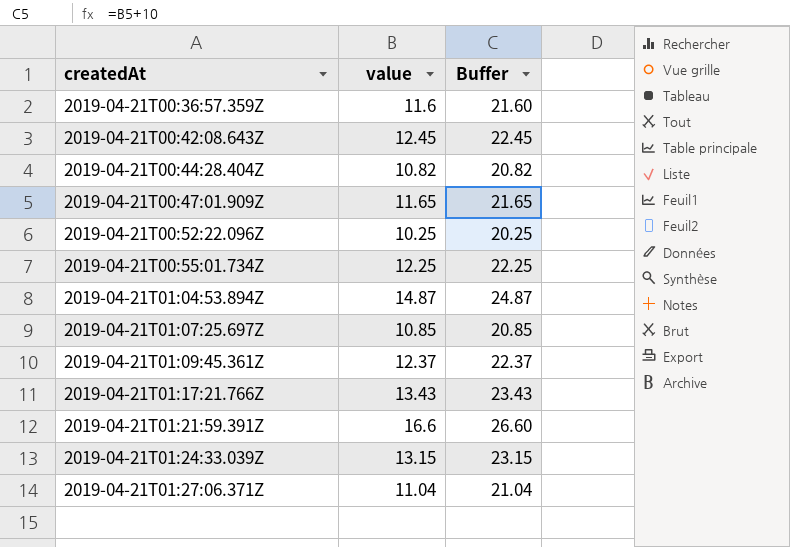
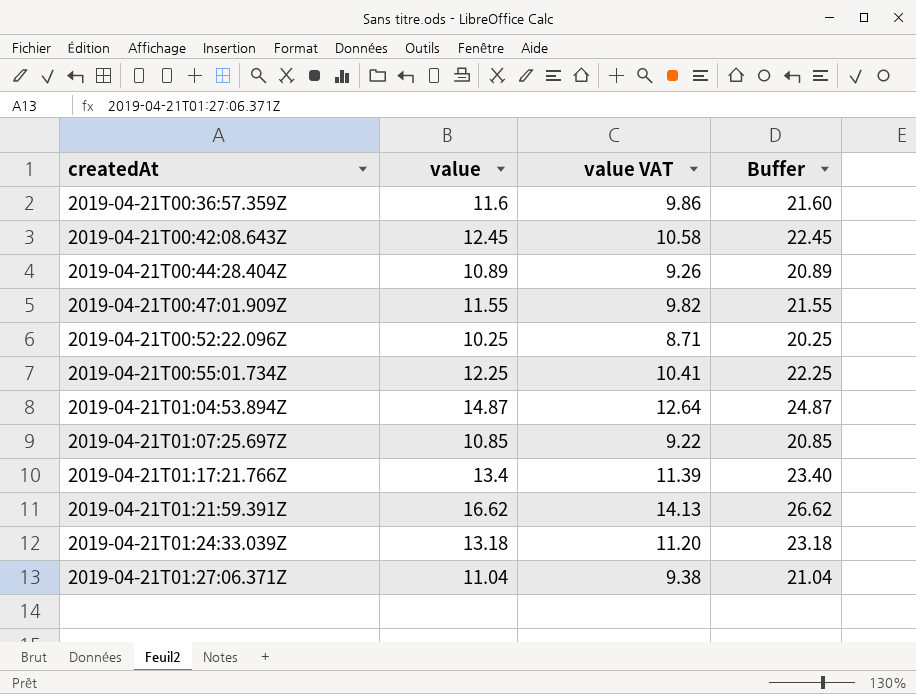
column value VAT | formula: none -> [value] * 0.85
row 2019-04-21T01:09:45.361Z: 12.37 | 22.37 -> none
2019-04-21T00:44:28.404Z | value: 10.82 -> 10.89
2019-04-21T00:44:28.404Z | Buffer: 20.82 -> 20.89
2019-04-21T00:47:01.909Z | value: 11.65 -> 11.55
2019-04-21T00:47:01.909Z | Buffer: 21.65 -> 21.55
2019-04-21T01:17:21.766Z | value: 13.43 -> 13.4
2019-04-21T01:17:21.766Z | Buffer: 23.43 -> 23.40
2019-04-21T01:21:59.391Z | value: 16.6 -> 16.62
2019-04-21T01:21:59.391Z | Buffer: 26.60 -> 26.62
2019-04-21T01:24:33.039Z | value: 13.15 -> 13.18
2019-04-21T01:24:33.039Z | Buffer: 23.15 -> 23.18

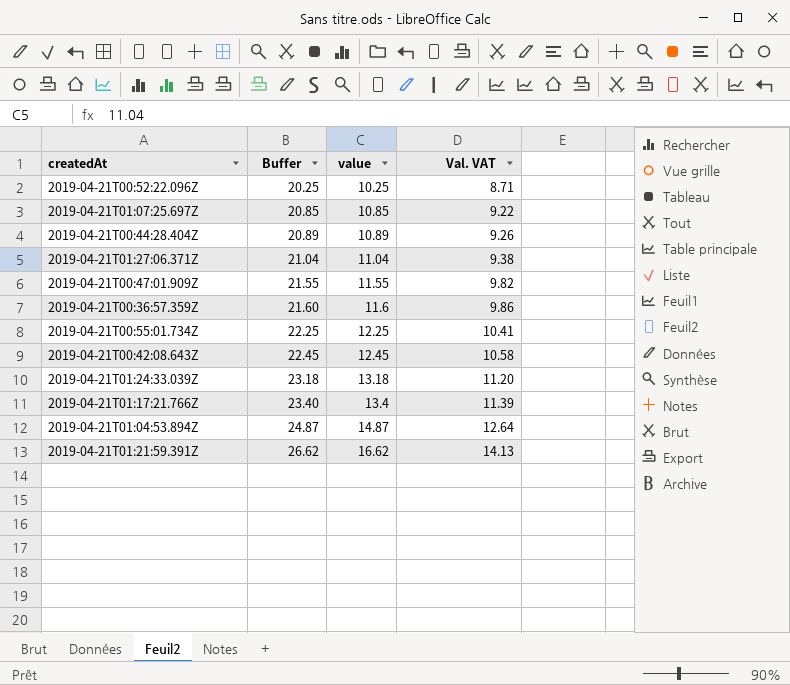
row order: createdAt ascending -> Buffer ascending
column Buffer | position: 4 -> 2
column name: value VAT -> Val. VAT

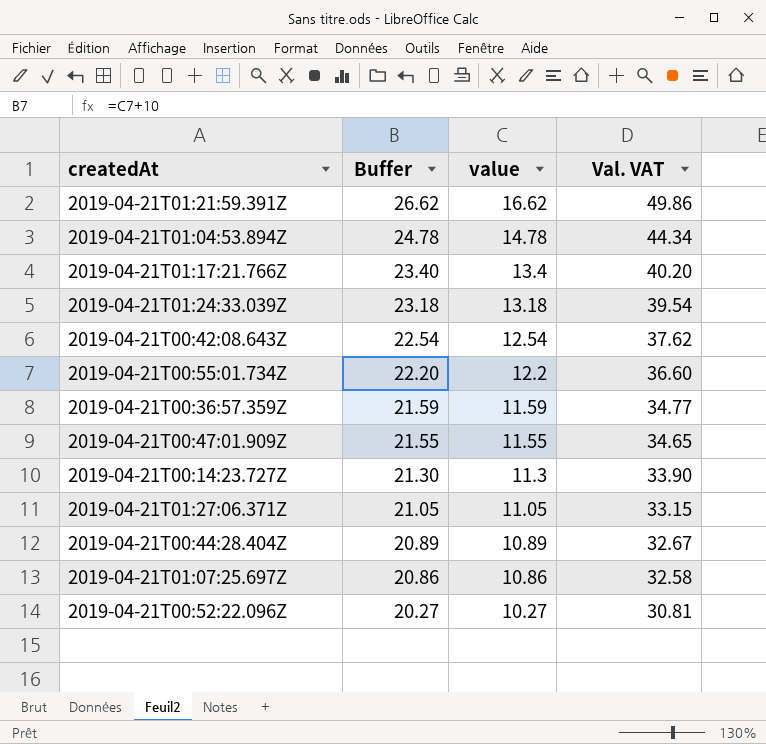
row order: Buffer ascending -> Buffer descending
column Val. VAT | formula: [value] * 0.85 -> [value] * 3
2019-04-21T01:04:53.894Z | Buffer: 24.87 -> 24.78
2019-04-21T01:04:53.894Z | value: 14.87 -> 14.78
2019-04-21T00:42:08.643Z | Buffer: 22.45 -> 22.54
2019-04-21T00:42:08.643Z | value: 12.45 -> 12.54
2019-04-21T00:55:01.734Z | Buffer: 22.25 -> 22.20
2019-04-21T00:55:01.734Z | value: 12.25 -> 12.2
2019-04-21T00:36:57.359Z | Buffer: 21.60 -> 21.59
2019-04-21T00:36:57.359Z | value: 11.6 -> 11.59
row 2019-04-21T00:14:23.727Z: none -> 21.30 | 11.3 | 33.90
2019-04-21T01:27:06.371Z | Buffer: 21.04 -> 21.05
2019-04-21T01:27:06.371Z | value: 11.04 -> 11.05
2019-04-21T01:07:25.697Z | Buffer: 20.85 -> 20.86
2019-04-21T01:07:25.697Z | value: 10.85 -> 10.86
2019-04-21T00:52:22.096Z | Buffer: 20.25 -> 20.27
2019-04-21T00:52:22.096Z | value: 10.25 -> 10.27

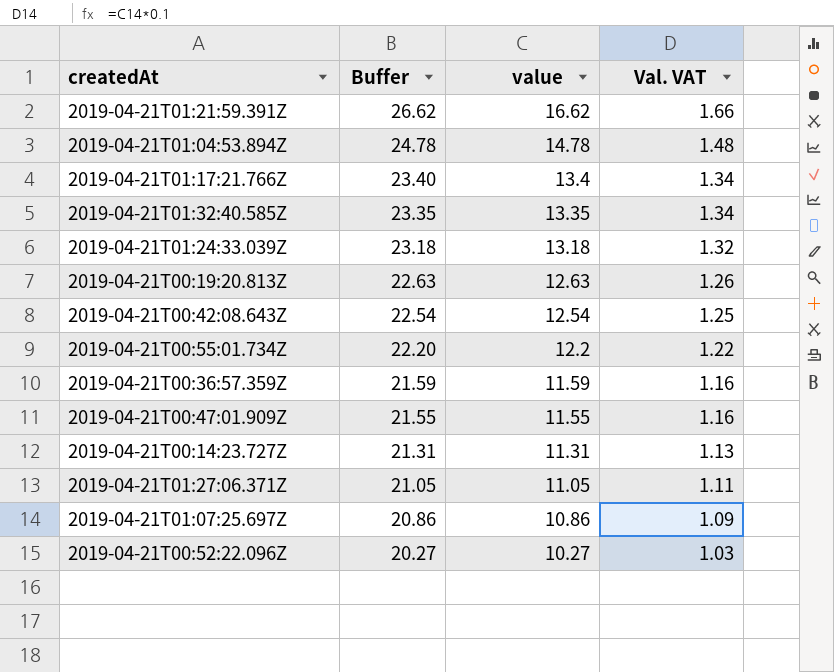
column Val. VAT | formula: [value] * 3 -> [value] * 0.1
row 2019-04-21T00:44:28.404Z: 20.89 | 10.89 | 32.67 -> none
row 2019-04-21T01:32:40.585Z: none -> 23.35 | 13.35 | 1.34
row 2019-04-21T00:19:20.813Z: none -> 22.63 | 12.63 | 1.26
2019-04-21T00:14:23.727Z | Buffer: 21.30 -> 21.31
2019-04-21T00:14:23.727Z | value: 11.3 -> 11.31

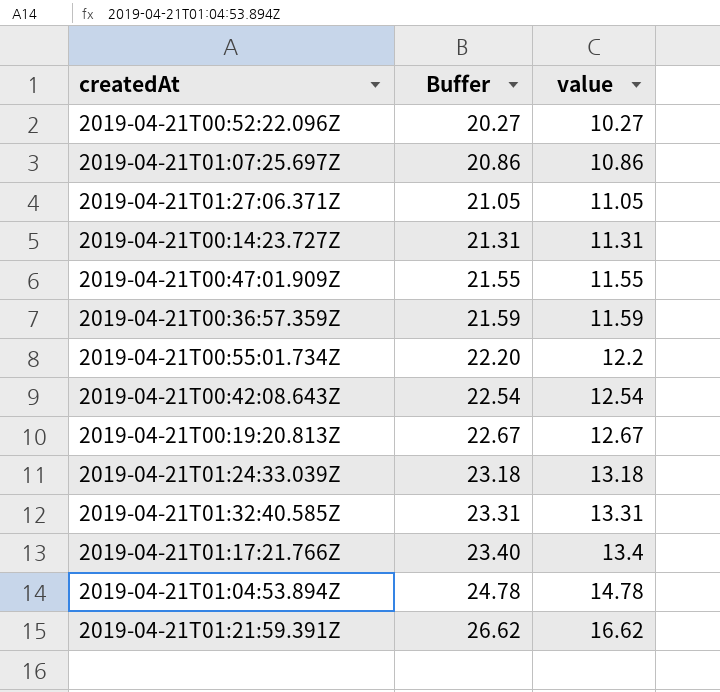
row order: Buffer descending -> Buffer ascending
column Val. VAT | formula: [value] * 0.1 -> none
2019-04-21T00:19:20.813Z | Buffer: 22.63 -> 22.67
2019-04-21T00:19:20.813Z | value: 12.63 -> 12.67
2019-04-21T01:32:40.585Z | Buffer: 23.35 -> 23.31
2019-04-21T01:32:40.585Z | value: 13.35 -> 13.31

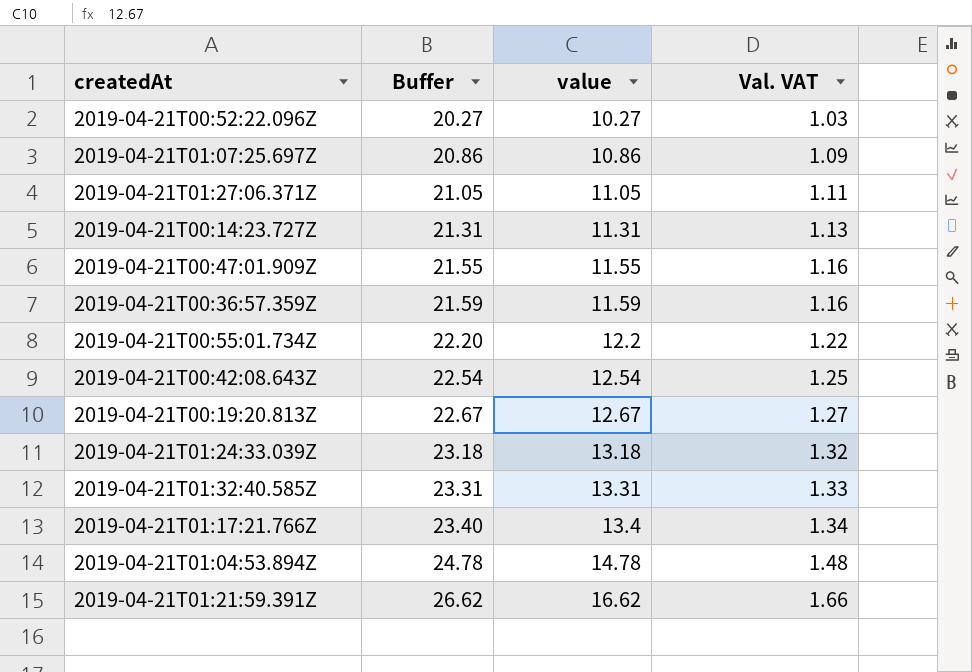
column Val. VAT | formula: none -> [value] * 0.1

